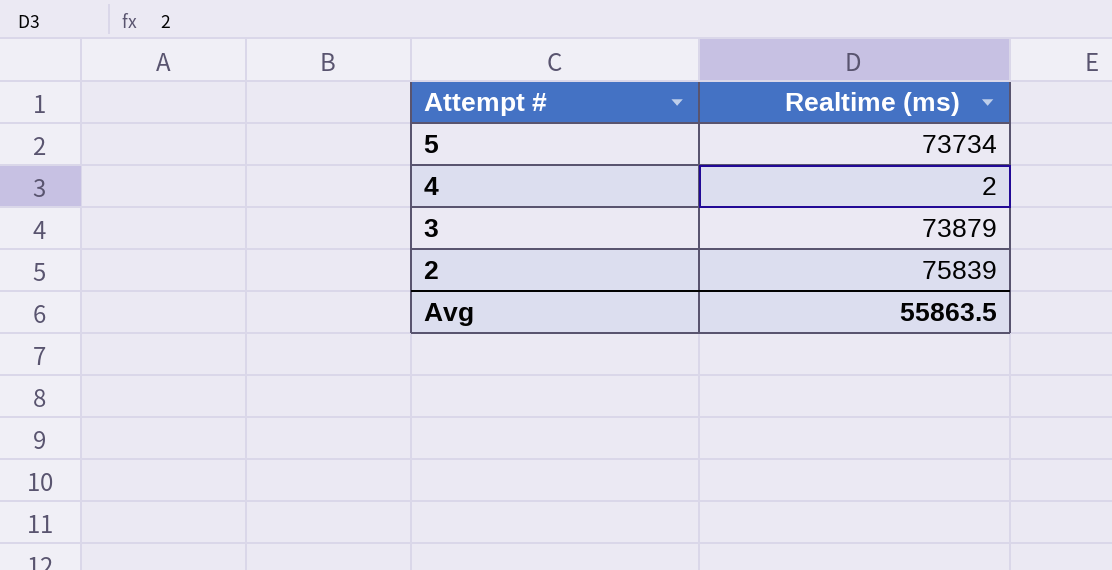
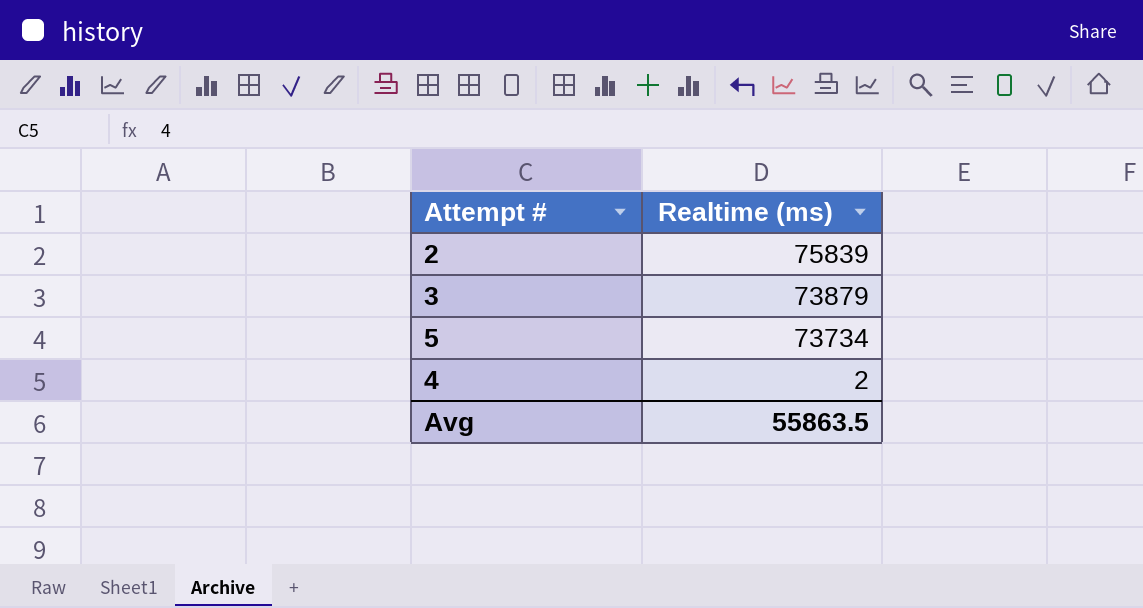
row order: Attempt # descending -> Realtime (ms) descending

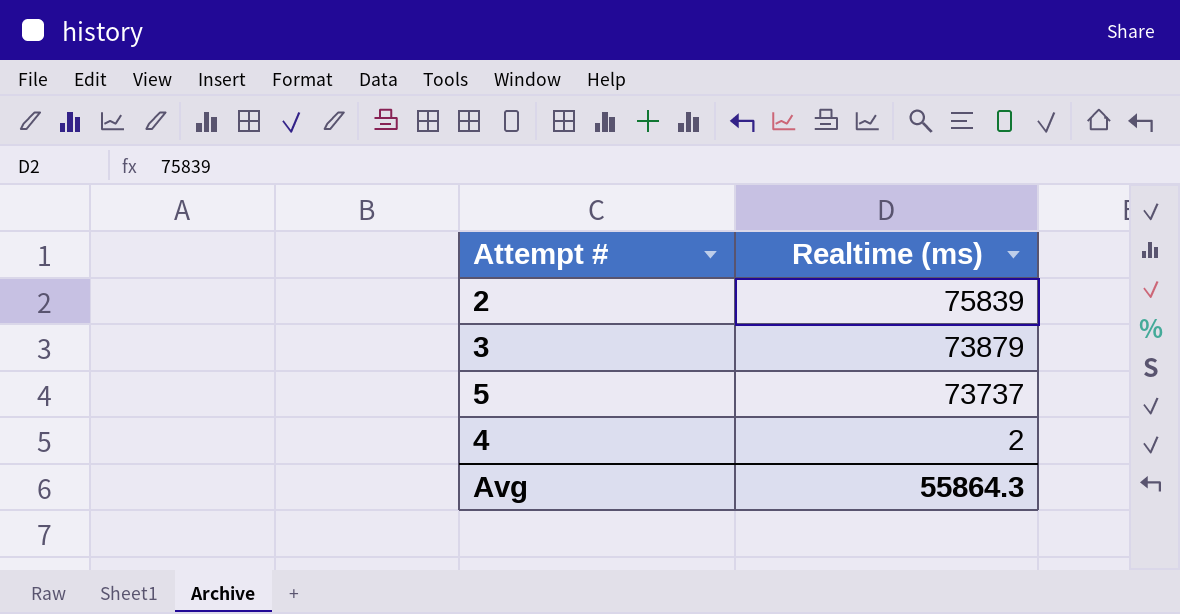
5 | Realtime (ms): 73734 -> 73737
Avg | Realtime (ms): 55863.5 -> 55864.3

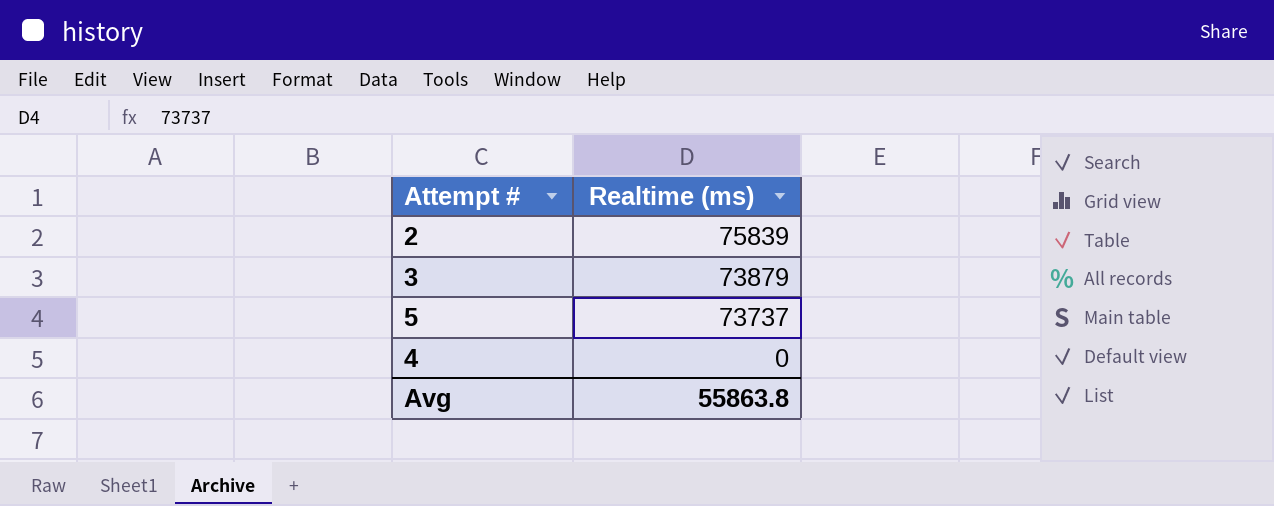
4 | Realtime (ms): 2 -> 0
Avg | Realtime (ms): 55864.3 -> 55863.8

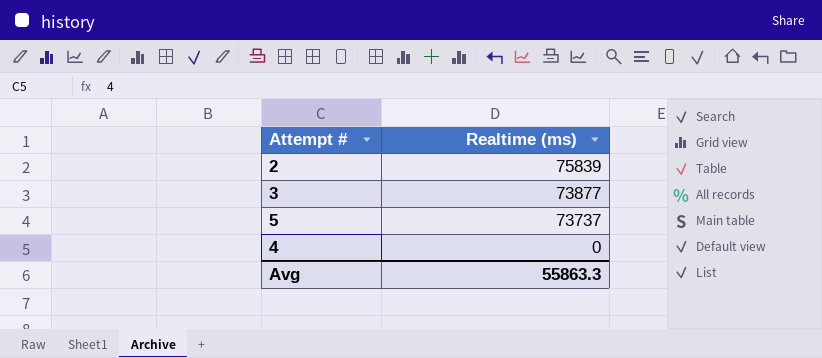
3 | Realtime (ms): 73879 -> 73877
Avg | Realtime (ms): 55863.8 -> 55863.3

